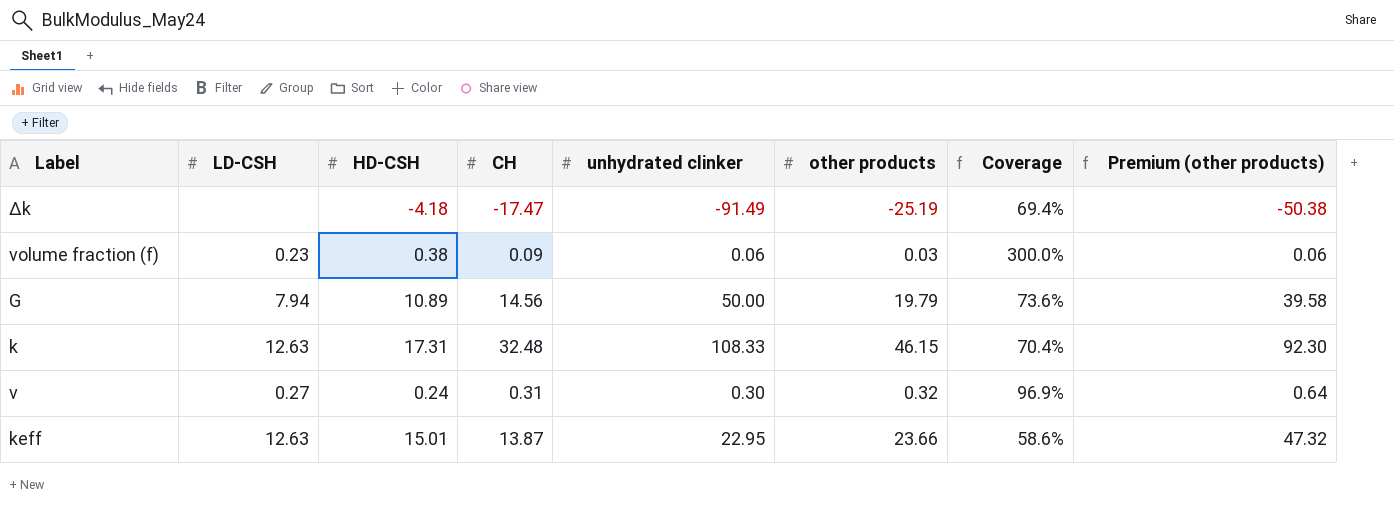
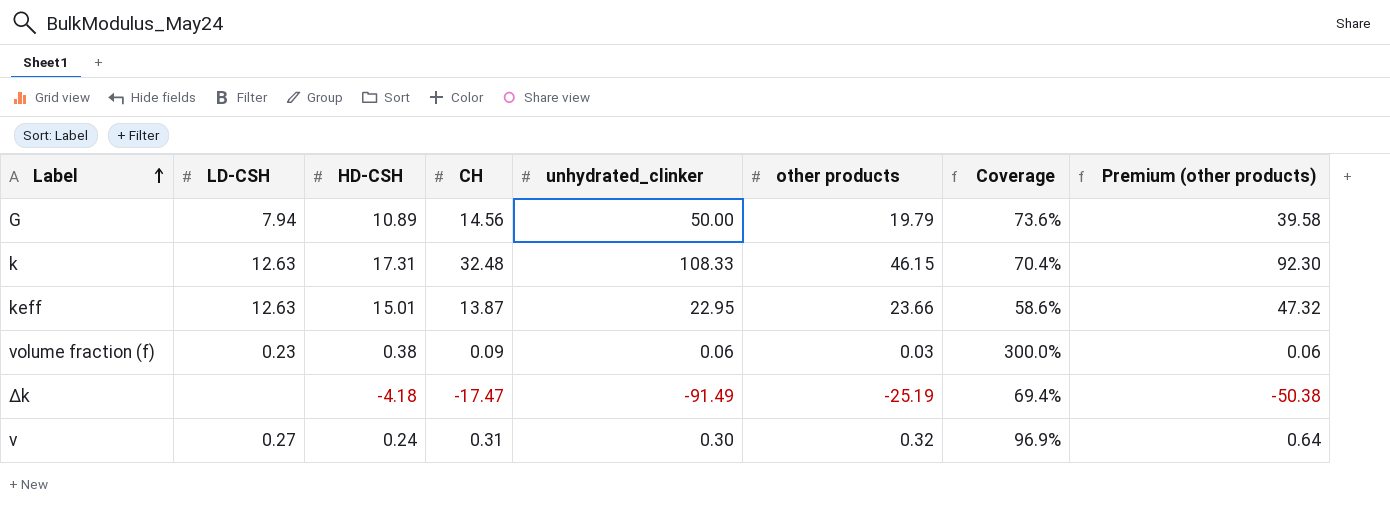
row order: none -> Label ascending
column name: unhydrated clinker -> unhydrated_clinker

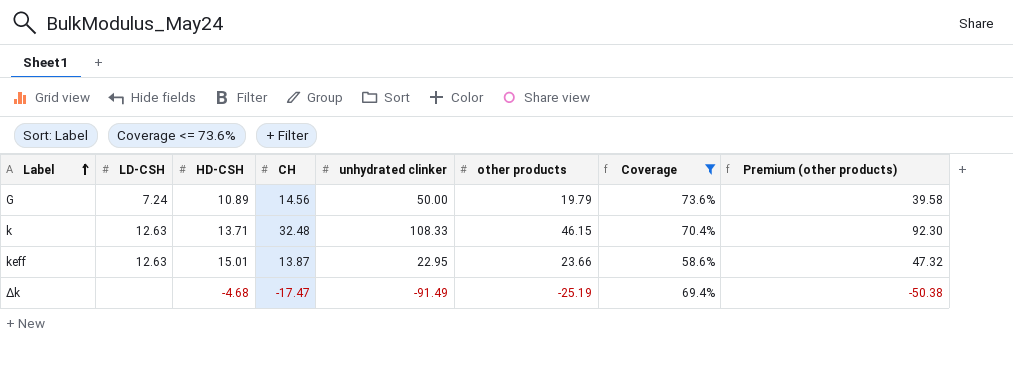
filter: none -> Coverage <= 73.6%
column name: unhydrated_clinker -> unhydrated clinker
G | LD-CSH: 7.94 -> 7.24
k | HD-CSH: 17.31 -> 13.71
Δk | HD-CSH: -4.18 -> -4.68

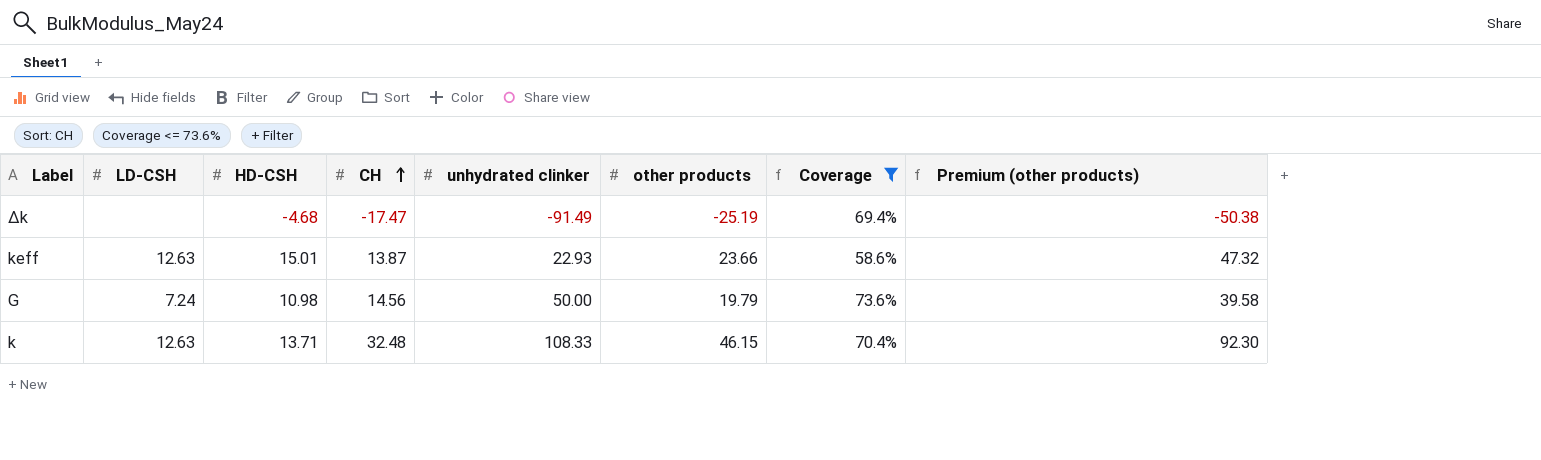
row order: Label ascending -> CH ascending
keff | unhydrated clinker: 22.95 -> 22.93
G | HD-CSH: 10.89 -> 10.98

